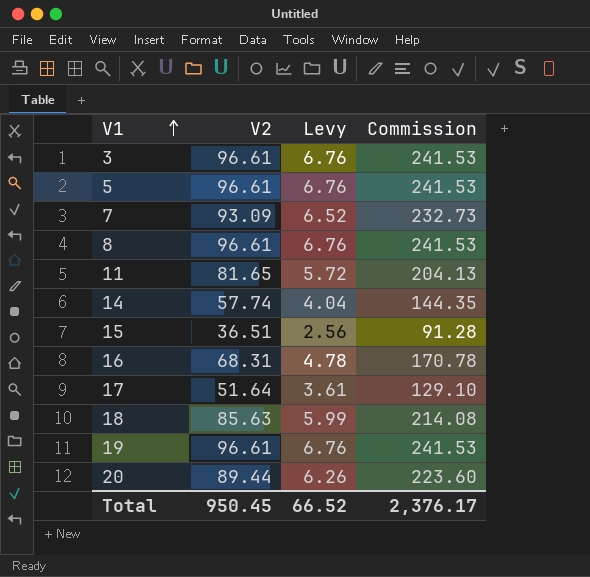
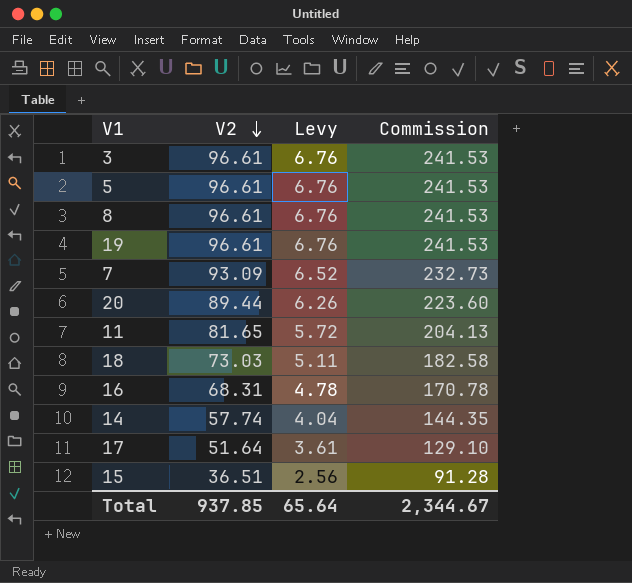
row order: V1 ascending -> V2 descending
18 | V2: 85.63 -> 73.03
18 | Levy: 5.99 -> 5.11
18 | Commission: 214.08 -> 182.58
Total | V2: 950.45 -> 937.85
Total | Levy: 66.52 -> 65.64
Total | Commission: 2,376.17 -> 2,344.67

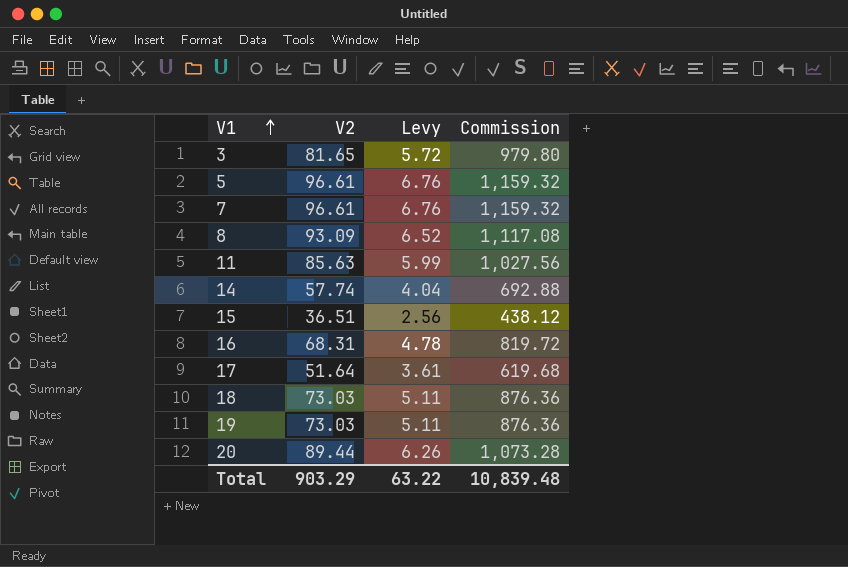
row order: V2 descending -> V1 ascending
column Commission | formula: [V2] * 2.5 -> [V2] * 12
3 | V2: 96.61 -> 81.65
3 | Levy: 6.76 -> 5.72
7 | V2: 93.09 -> 96.61
7 | Levy: 6.52 -> 6.76
8 | V2: 96.61 -> 93.09
8 | Levy: 6.76 -> 6.52
11 | V2: 81.65 -> 85.63
11 | Levy: 5.72 -> 5.99
19 | V2: 96.61 -> 73.03
19 | Levy: 6.76 -> 5.11
Total | V2: 937.85 -> 903.29
Total | Levy: 65.64 -> 63.22
Total | Commission: 2,344.67 -> 10,839.48

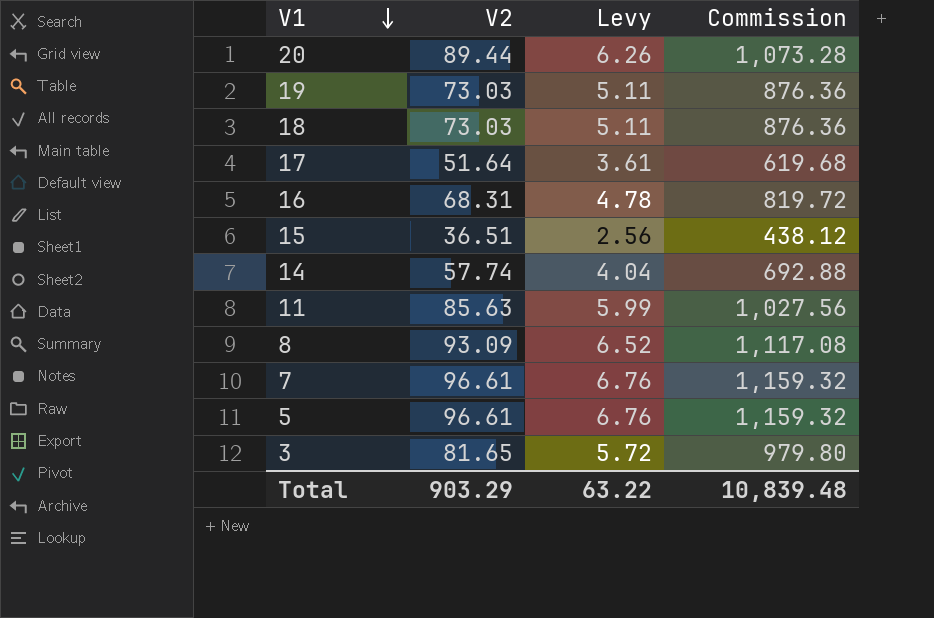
row order: V1 ascending -> V1 descending

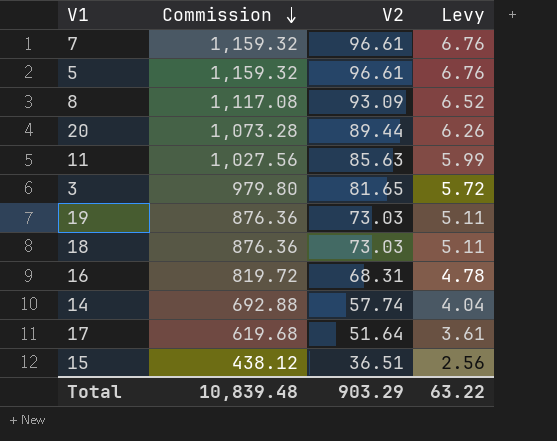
row order: V1 descending -> Commission descending
column Commission | position: 4 -> 2

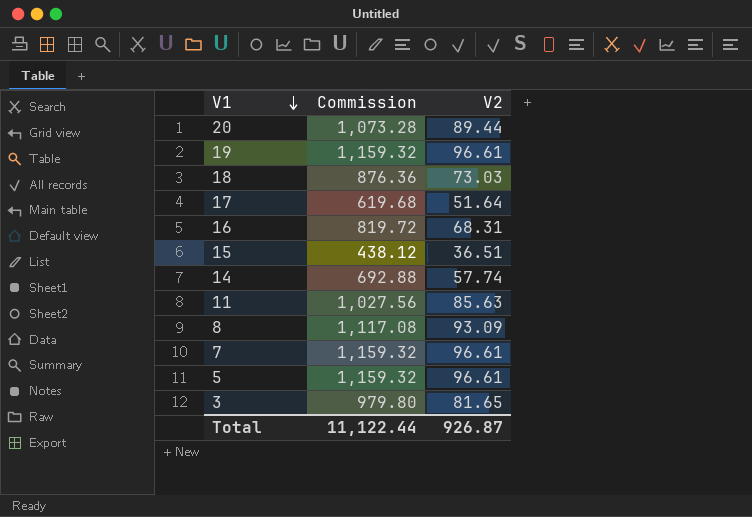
row order: Commission descending -> V1 descending
column Levy | formula: [V2] * 0.07 -> none
19 | Commission: 876.36 -> 1,159.32
19 | V2: 73.03 -> 96.61
Total | Commission: 10,839.48 -> 11,122.44
Total | V2: 903.29 -> 926.87

